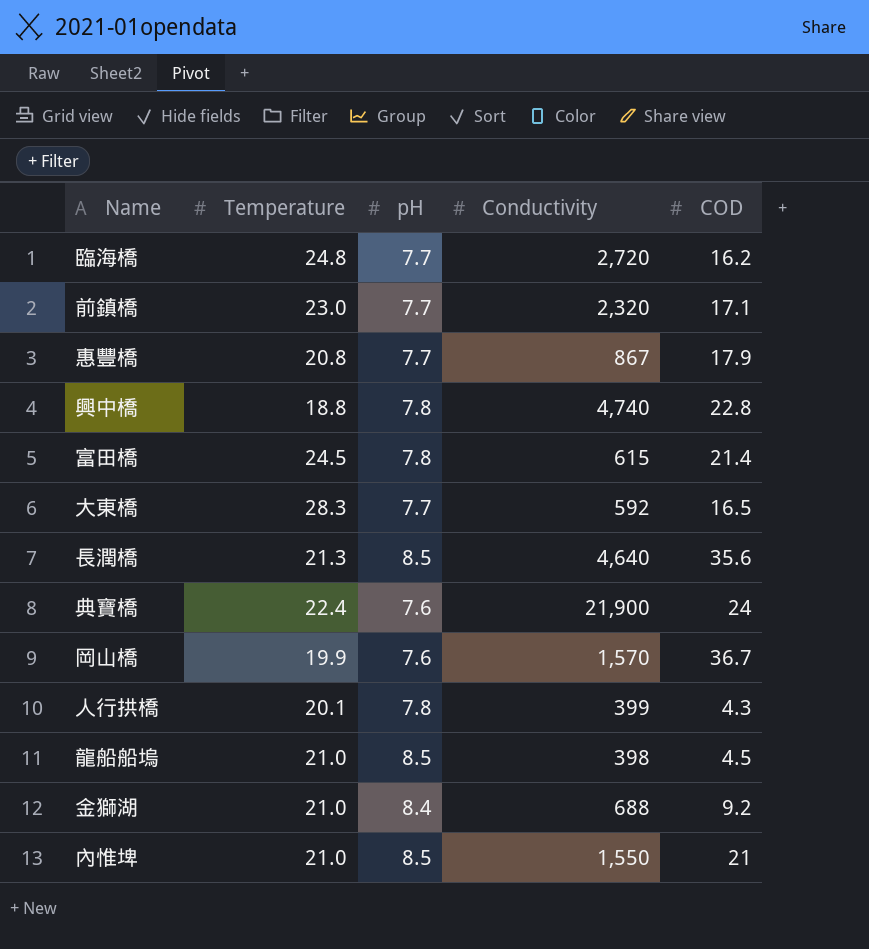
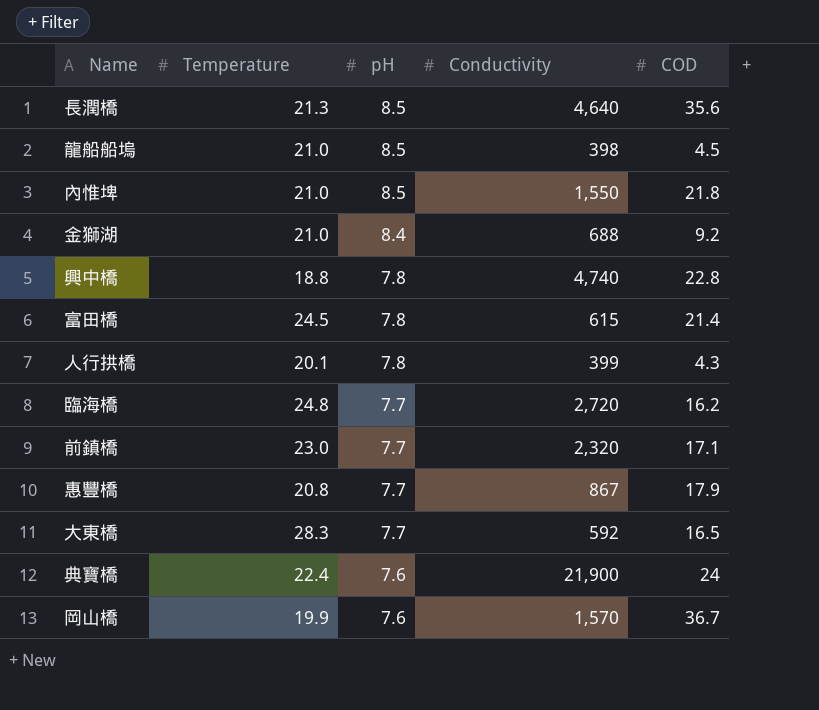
row order: none -> pH descending
內惟埤 | COD: 21 -> 21.8

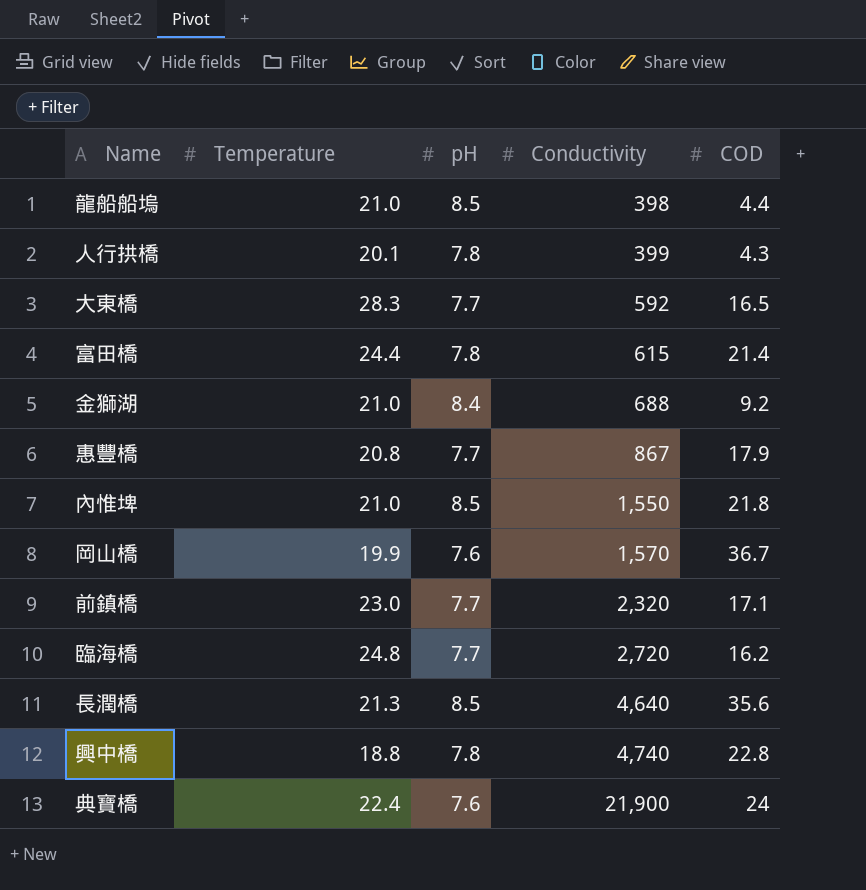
row order: pH descending -> Conductivity ascending
龍船船塢 | COD: 4.5 -> 4.4
富田橋 | Temperature: 24.5 -> 24.4

